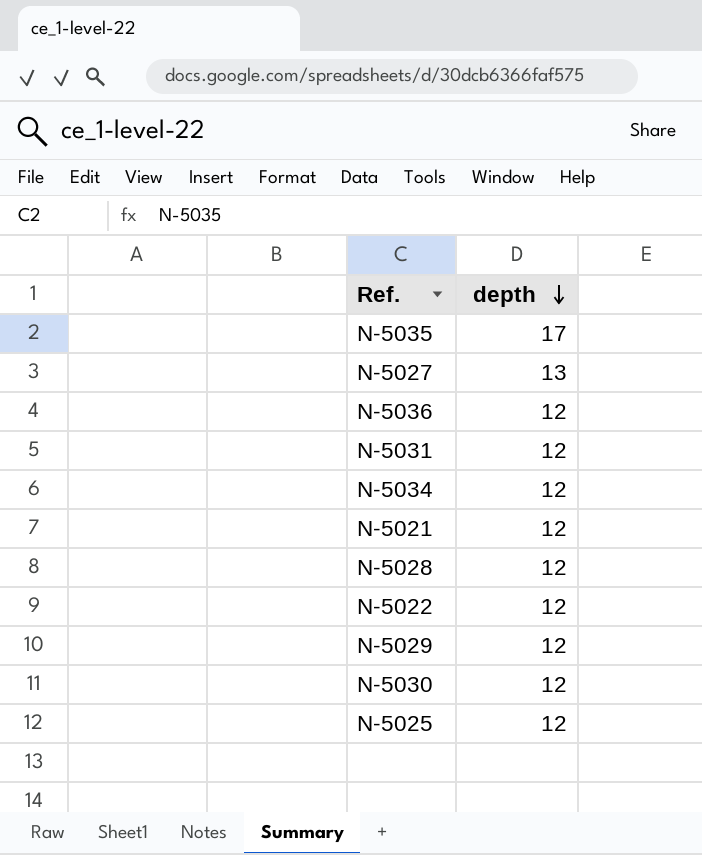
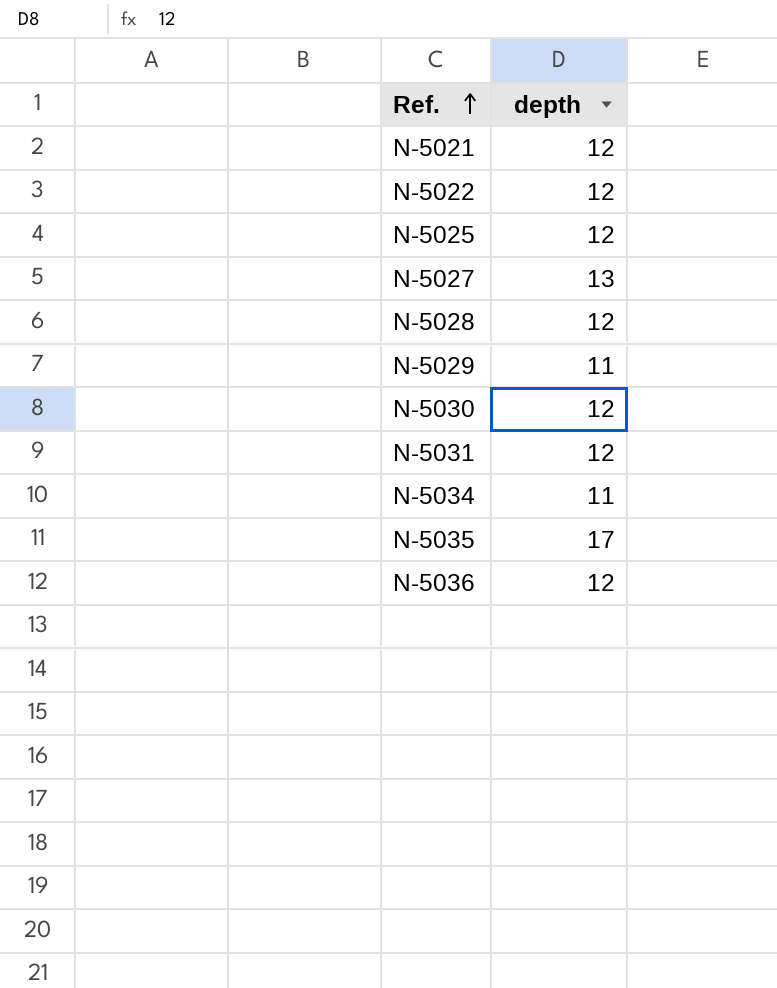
row order: depth descending -> Ref. ascending
N-5029 | depth: 12 -> 11
N-5034 | depth: 12 -> 11

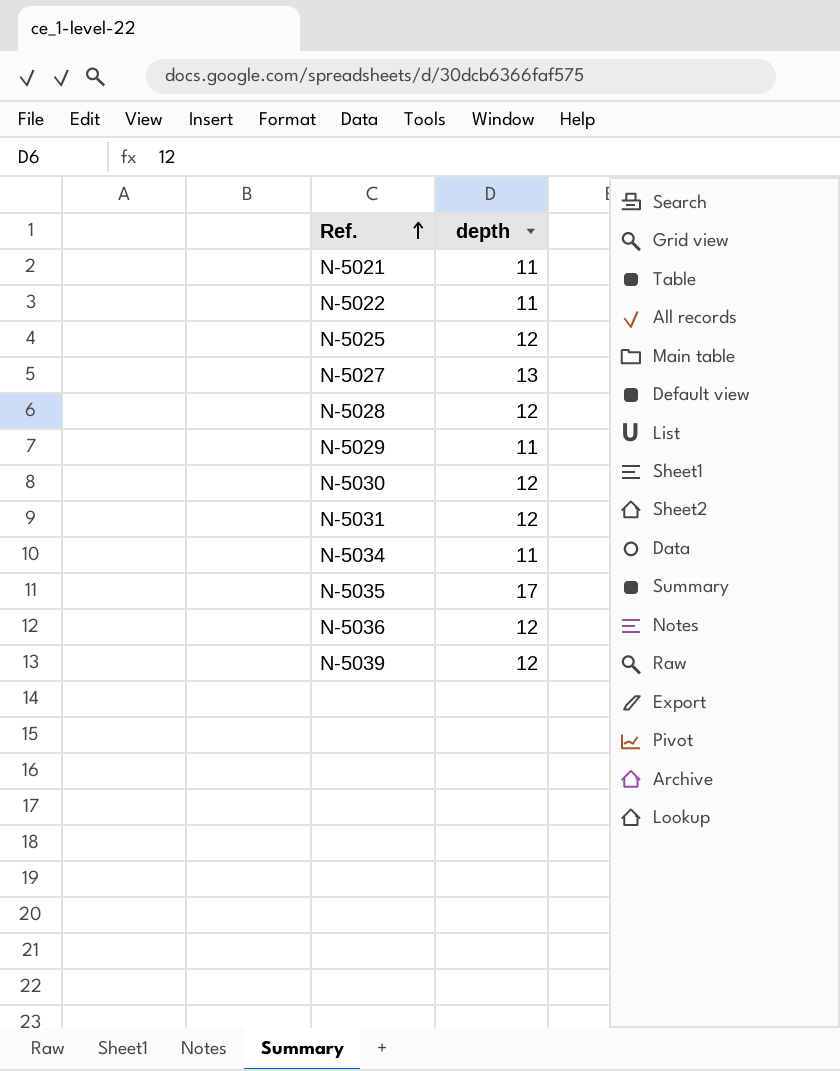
N-5021 | depth: 12 -> 11
N-5022 | depth: 12 -> 11
row N-5039: none -> 12

